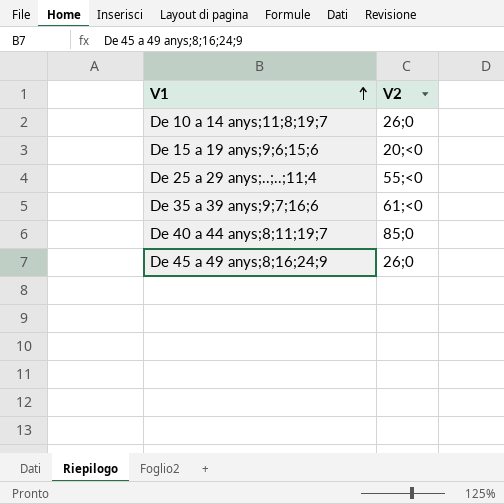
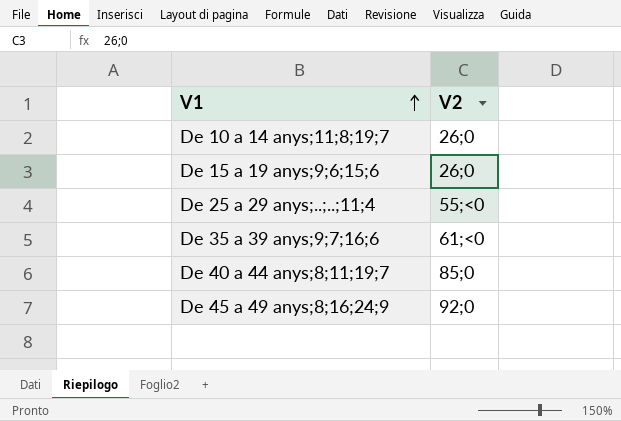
De 15 a 19 anys;9;6;15;6 | V2: 20;<0 -> 26;0
De 45 a 49 anys;8;16;24;9 | V2: 26;0 -> 92;0

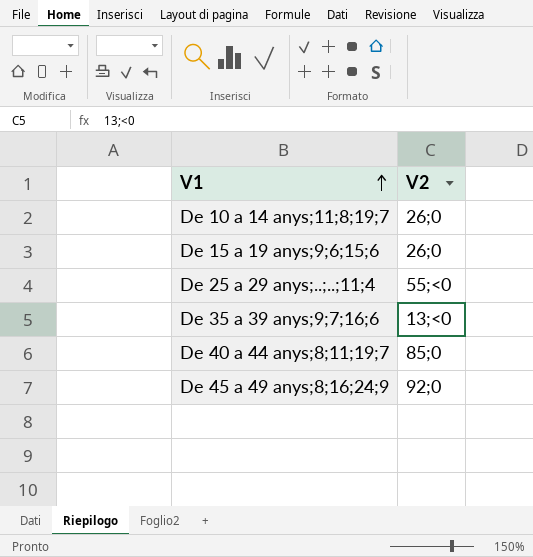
De 35 a 39 anys;9;7;16;6 | V2: 61;<0 -> 13;<0

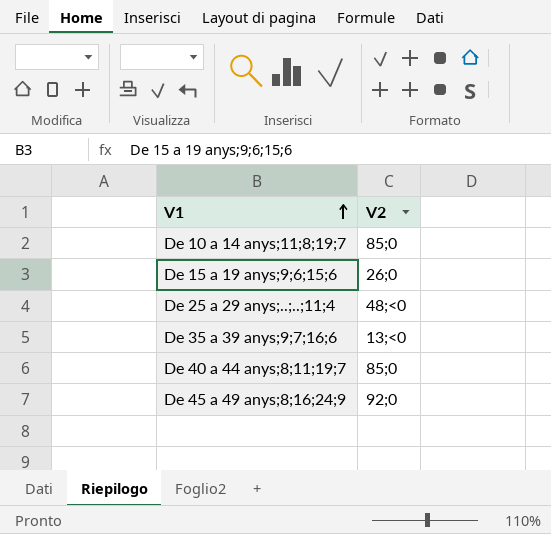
De 10 a 14 anys;11;8;19;7 | V2: 26;0 -> 85;0
De 25 a 29 anys;..;..;11;4 | V2: 55;<0 -> 48;<0

